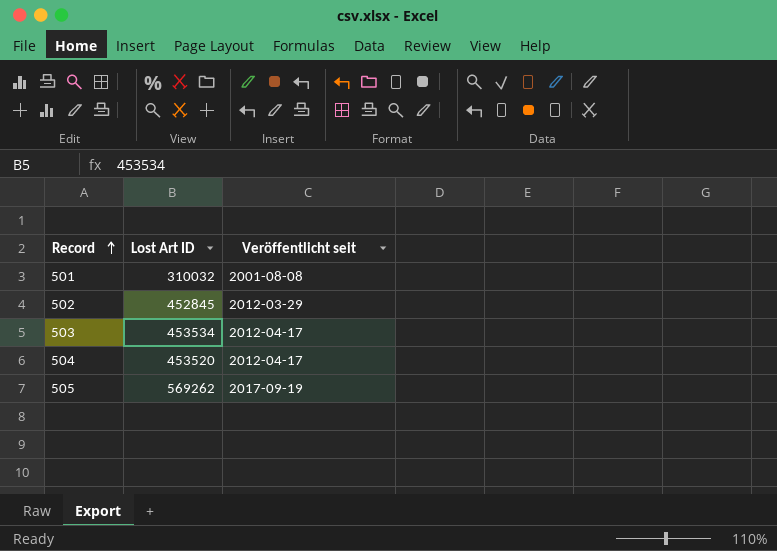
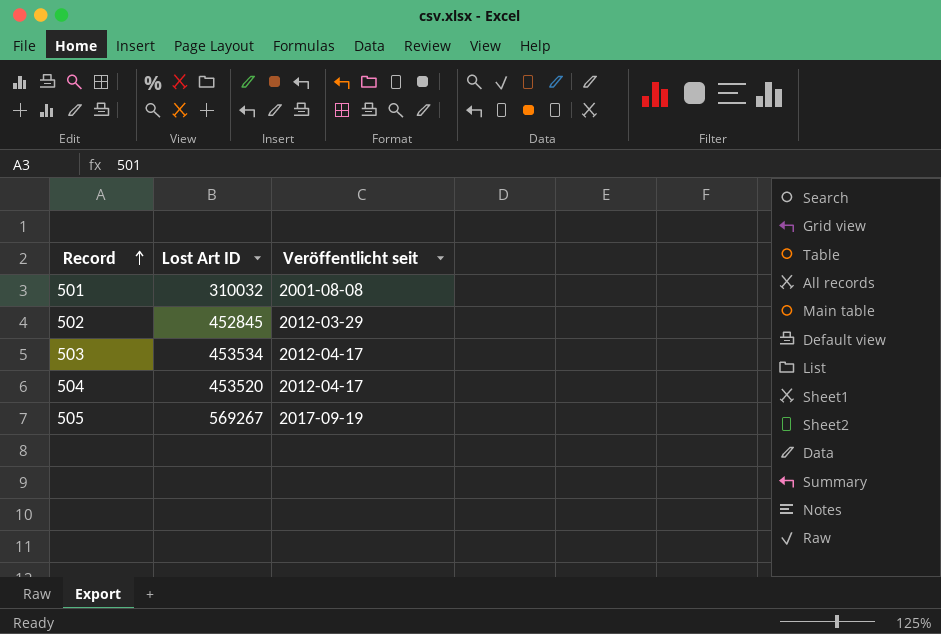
505 | Lost Art ID: 569262 -> 569267

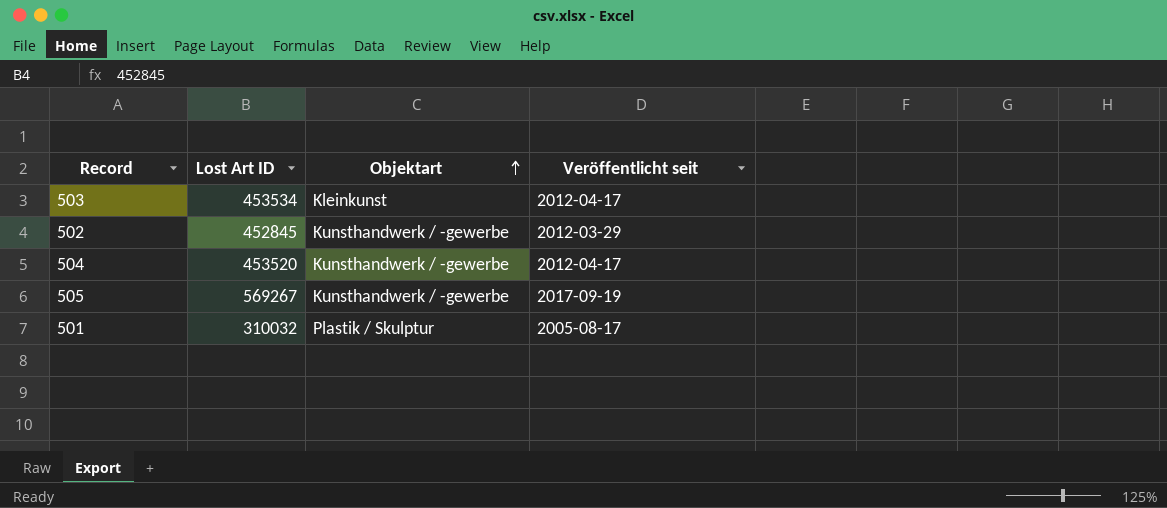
row order: Record ascending -> Objektart ascending
column Objektart | position: none -> 3
501 | Veröffentlicht seit: 2001-08-08 -> 2005-08-17

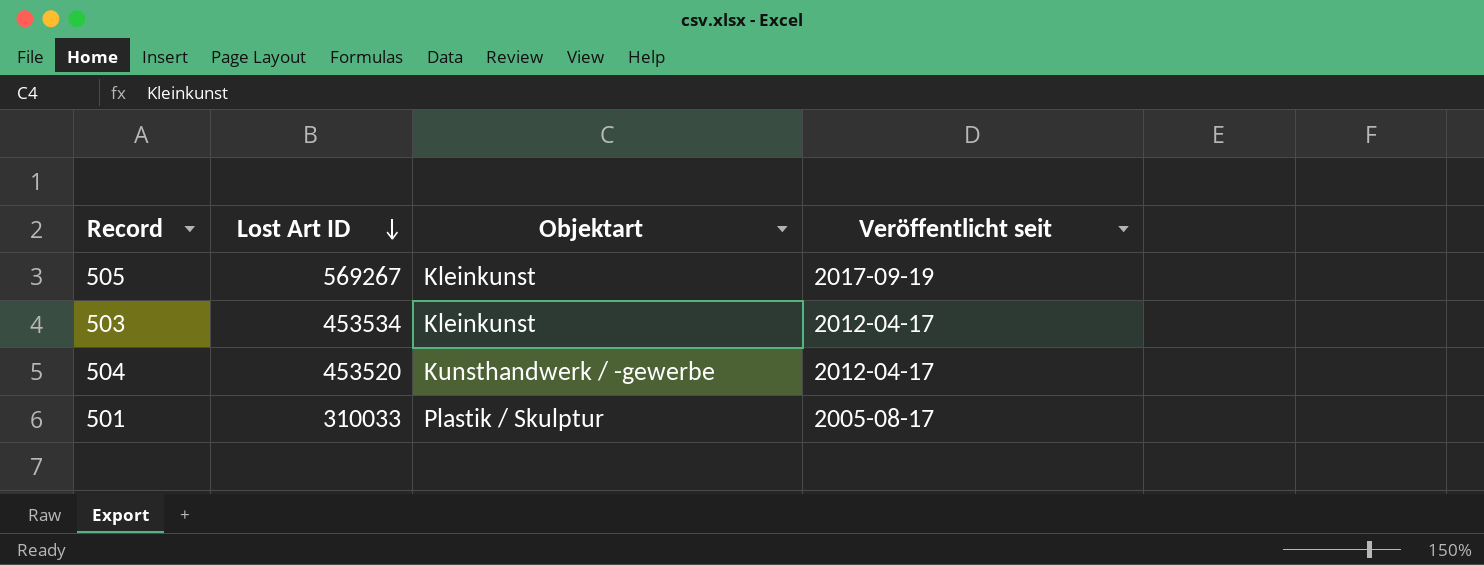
row order: Objektart ascending -> Lost Art ID descending
row 502: 452845 | Kunsthandwerk / -gewerbe | 2012-03-29 -> none
505 | Objektart: Kunsthandwerk / -gewerbe -> Kleinkunst
501 | Lost Art ID: 310032 -> 310033

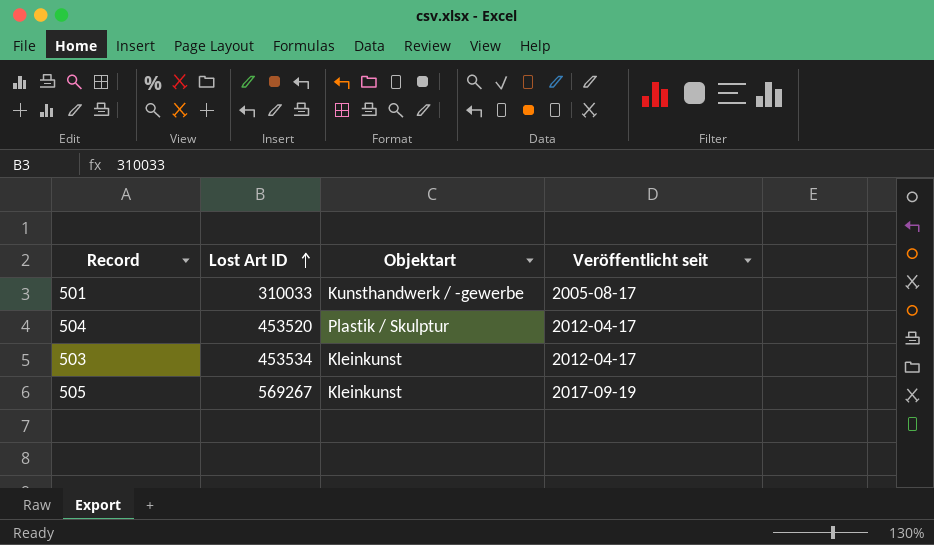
row order: Lost Art ID descending -> Lost Art ID ascending
501 | Objektart: Plastik / Skulptur -> Kunsthandwerk / -gewerbe
504 | Objektart: Kunsthandwerk / -gewerbe -> Plastik / Skulptur

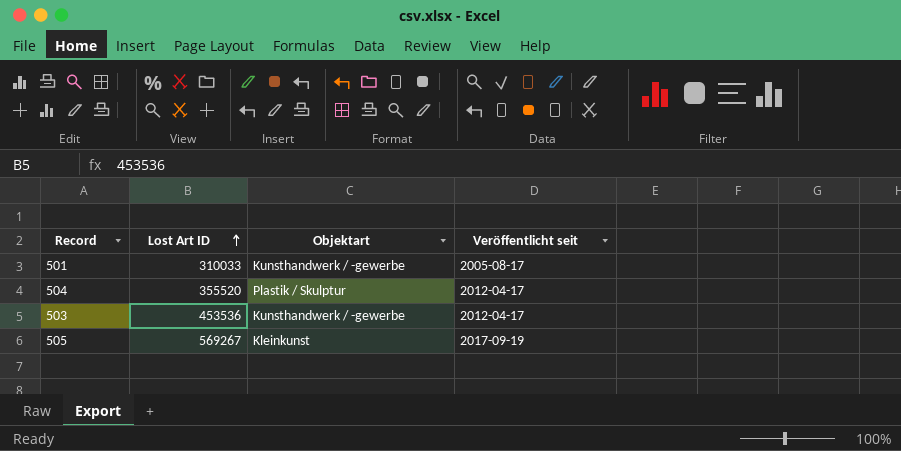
504 | Lost Art ID: 453520 -> 355520
503 | Lost Art ID: 453534 -> 453536
503 | Objektart: Kleinkunst -> Kunsthandwerk / -gewerbe

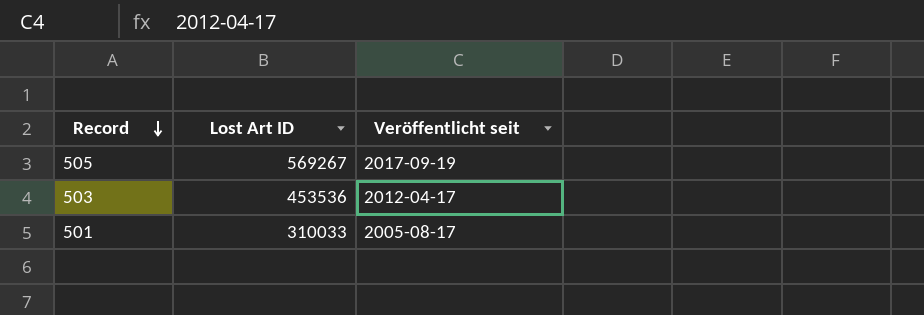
row order: Lost Art ID ascending -> Record descending
column Objektart | position: 3 -> none
row 504: 355520 | Plastik / Skulptur | 2012-04-17 -> none

